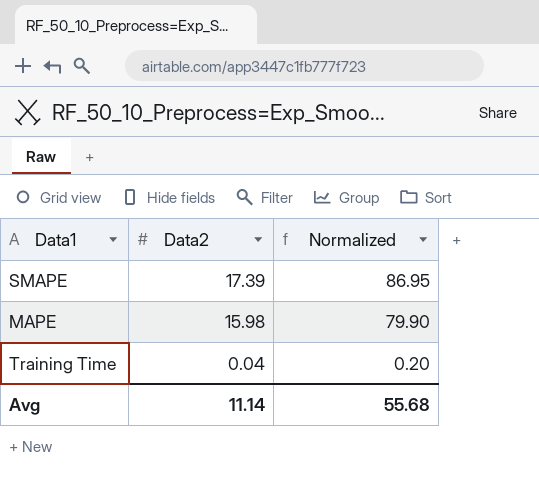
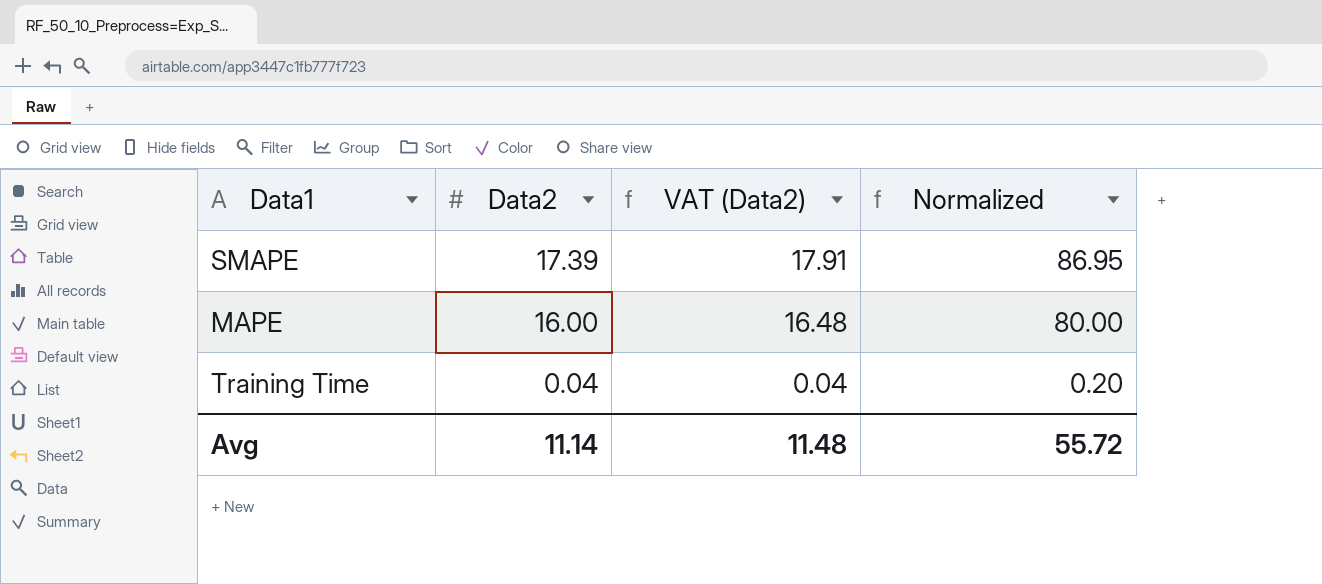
column VAT (Data2) | formula: none -> [Data2] * 1.03
MAPE | Data2: 15.98 -> 16.00
MAPE | Normalized: 79.90 -> 80.00
Avg | Normalized: 55.68 -> 55.72

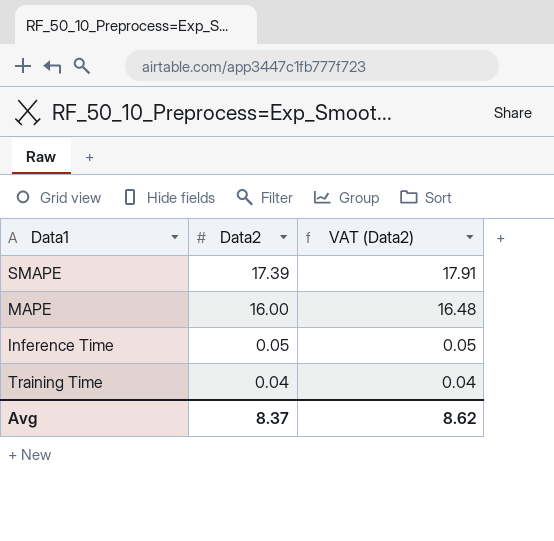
column Normalized | formula: [Data2] * 5 -> none
row Inference Time: none -> 0.05 | 0.05
Avg | Data2: 11.14 -> 8.37
Avg | VAT (Data2): 11.48 -> 8.62

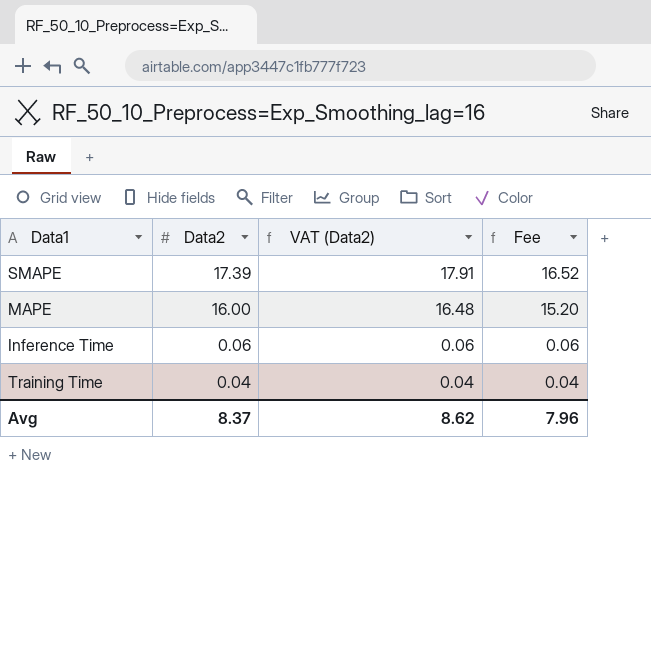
column Fee | formula: none -> [Data2] * 0.95
Inference Time | Data2: 0.05 -> 0.06
Inference Time | VAT (Data2): 0.05 -> 0.06

